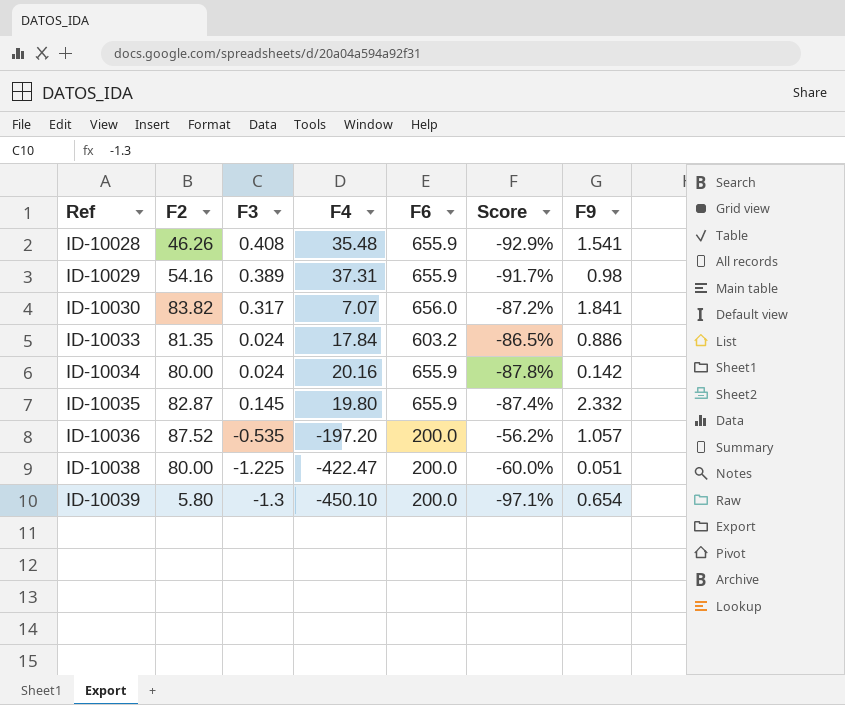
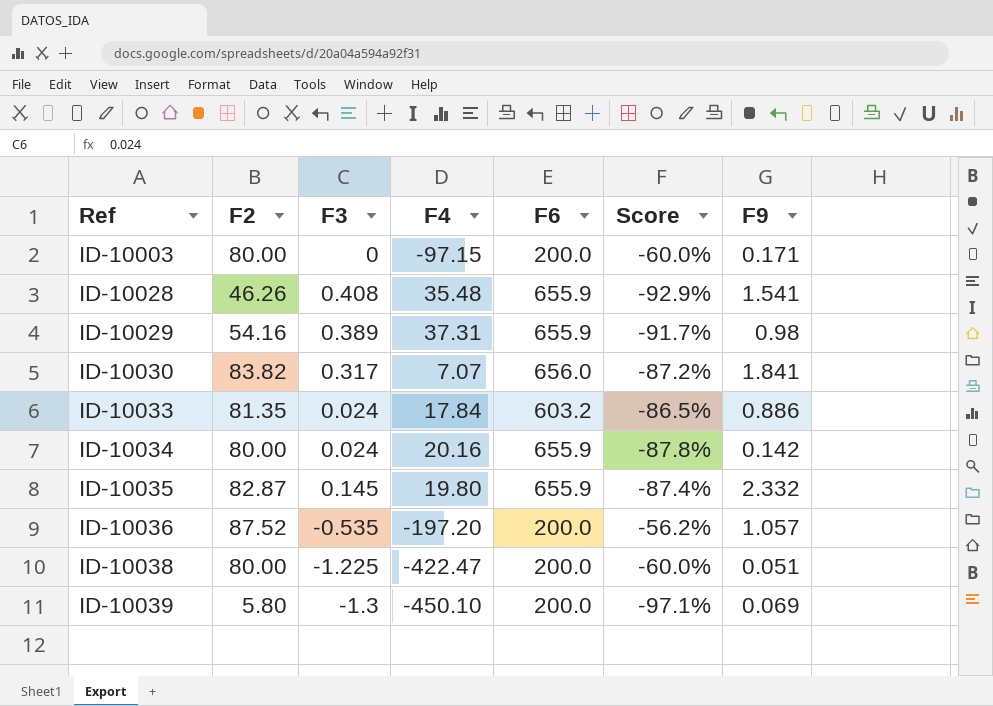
row ID-10003: none -> 80.00 | 0 | -97.15 | 200.0 | -60.0% | 0.171
ID-10039 | F9: 0.654 -> 0.069

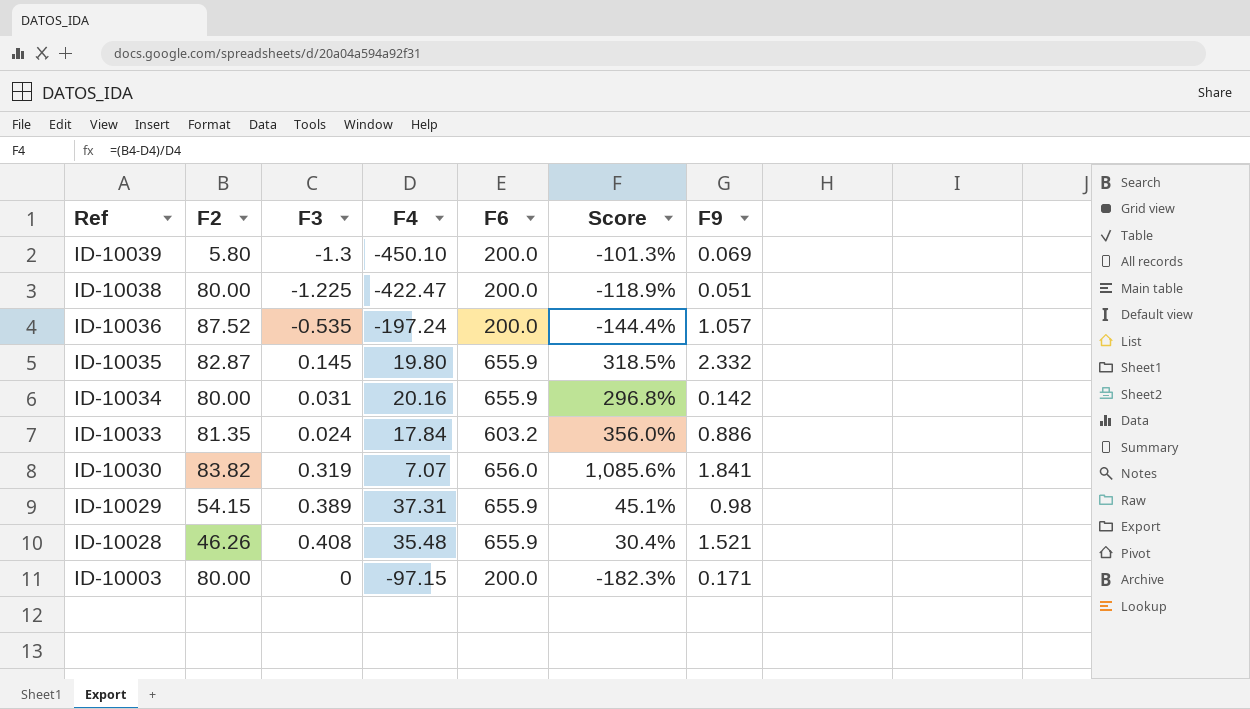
row order: Ref ascending -> Ref descending
column Score | formula: ([F2] - [F6]) / [F6] -> ([F2] - [F4]) / [F4]
ID-10036 | F4: -197.20 -> -197.24
ID-10034 | F3: 0.024 -> 0.031
ID-10030 | F3: 0.317 -> 0.319
ID-10029 | F2: 54.16 -> 54.15
ID-10028 | F9: 1.541 -> 1.521

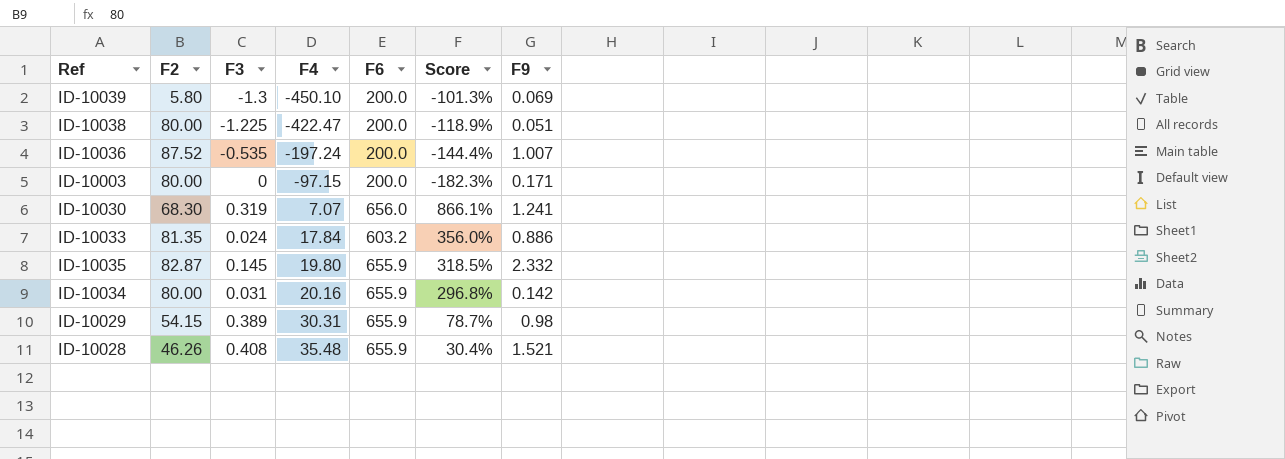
row order: Ref descending -> F4 ascending
ID-10036 | F9: 1.057 -> 1.007
ID-10030 | F2: 83.82 -> 68.30
ID-10030 | Score: 1,085.6% -> 866.1%
ID-10030 | F9: 1.841 -> 1.241
ID-10029 | F4: 37.31 -> 30.31
ID-10029 | Score: 45.1% -> 78.7%

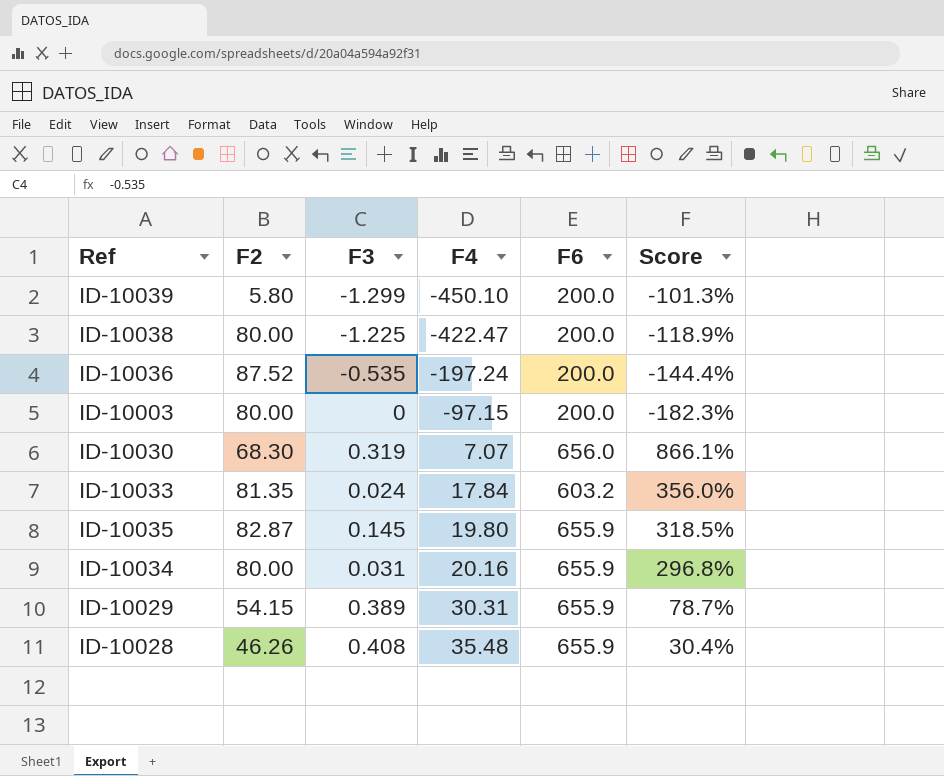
column F9 | position: 7 -> none
ID-10039 | F3: -1.3 -> -1.299

